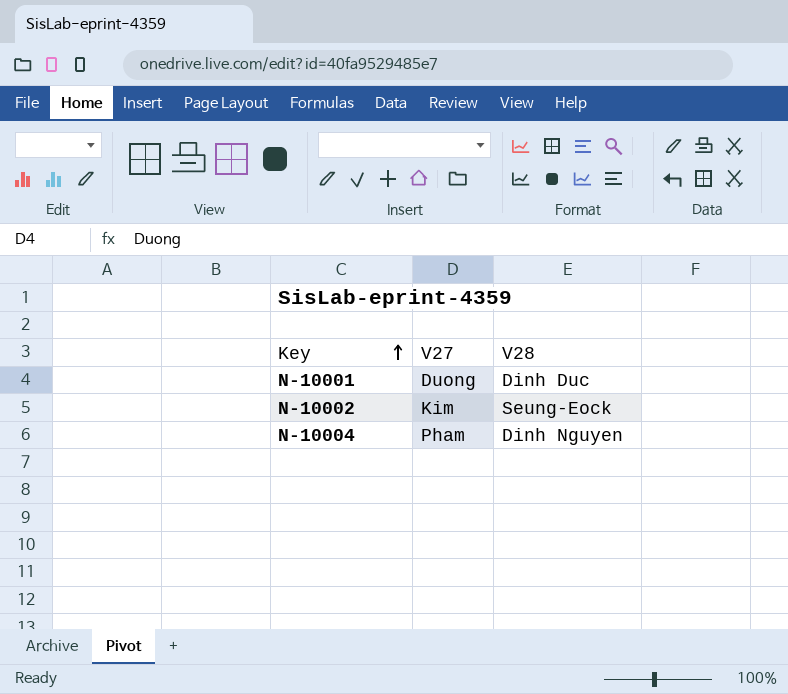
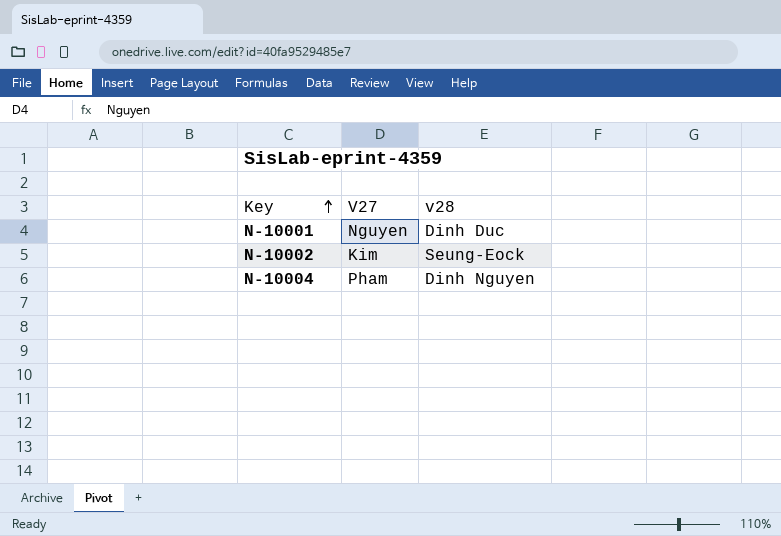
column name: V28 -> v28
N-10001 | V27: Duong -> Nguyen

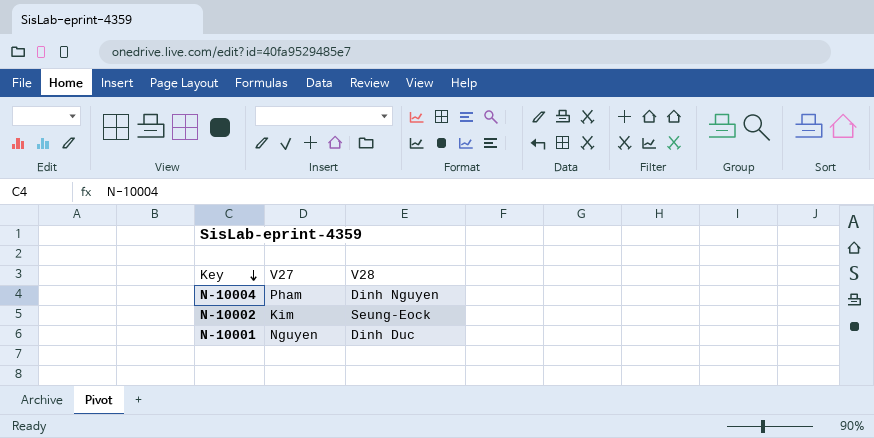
row order: Key ascending -> Key descending
column name: v28 -> V28

